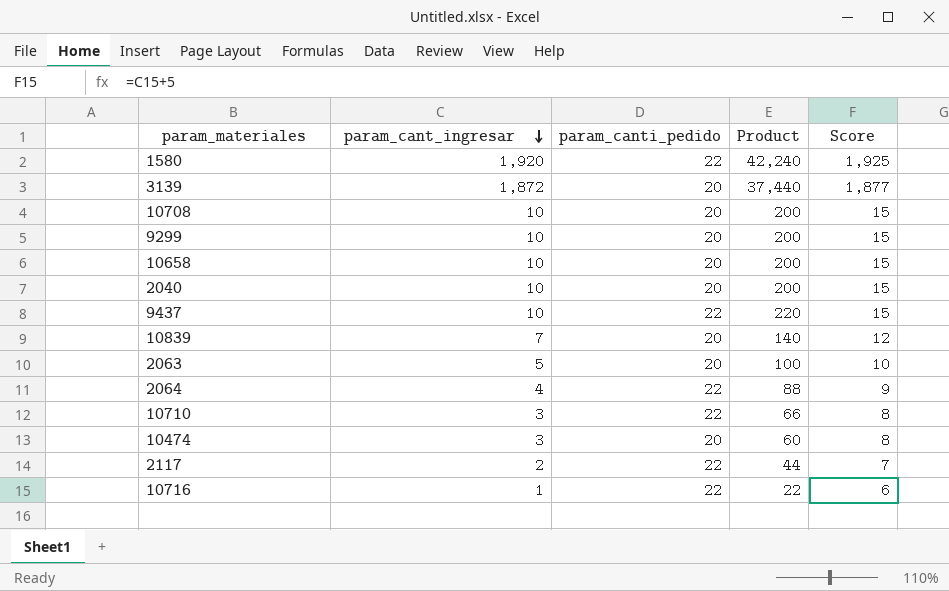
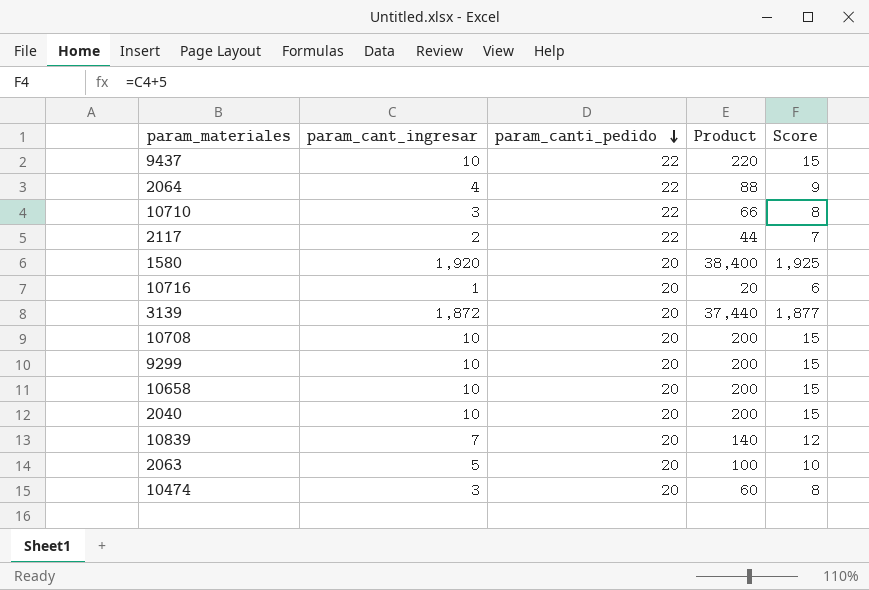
row order: param_cant_ingresar descending -> param_canti_pedido descending
1580 | param_canti_pedido: 22 -> 20
1580 | Product: 42,240 -> 38,400
10716 | param_canti_pedido: 22 -> 20
10716 | Product: 22 -> 20

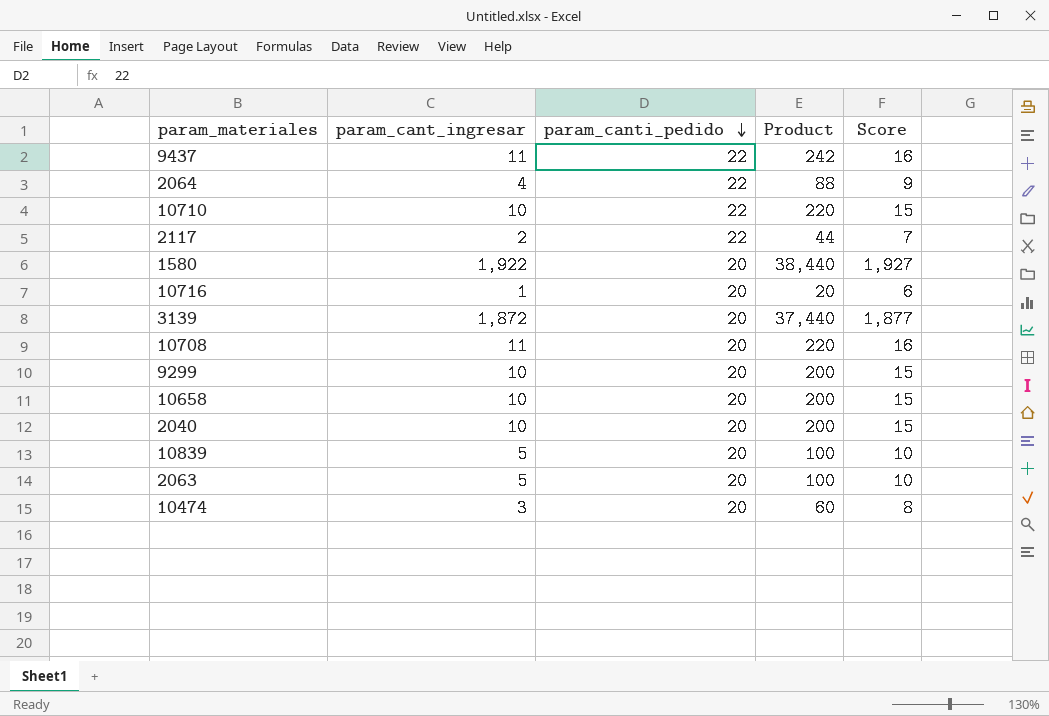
9437 | param_cant_ingresar: 10 -> 11
9437 | Product: 220 -> 242
9437 | Score: 15 -> 16
10710 | param_cant_ingresar: 3 -> 10
10710 | Product: 66 -> 220
10710 | Score: 8 -> 15
1580 | param_cant_ingresar: 1,920 -> 1,922
1580 | Product: 38,400 -> 38,440
1580 | Score: 1,925 -> 1,927
10708 | param_cant_ingresar: 10 -> 11
10708 | Product: 200 -> 220
10708 | Score: 15 -> 16
10839 | param_cant_ingresar: 7 -> 5
10839 | Product: 140 -> 100
10839 | Score: 12 -> 10

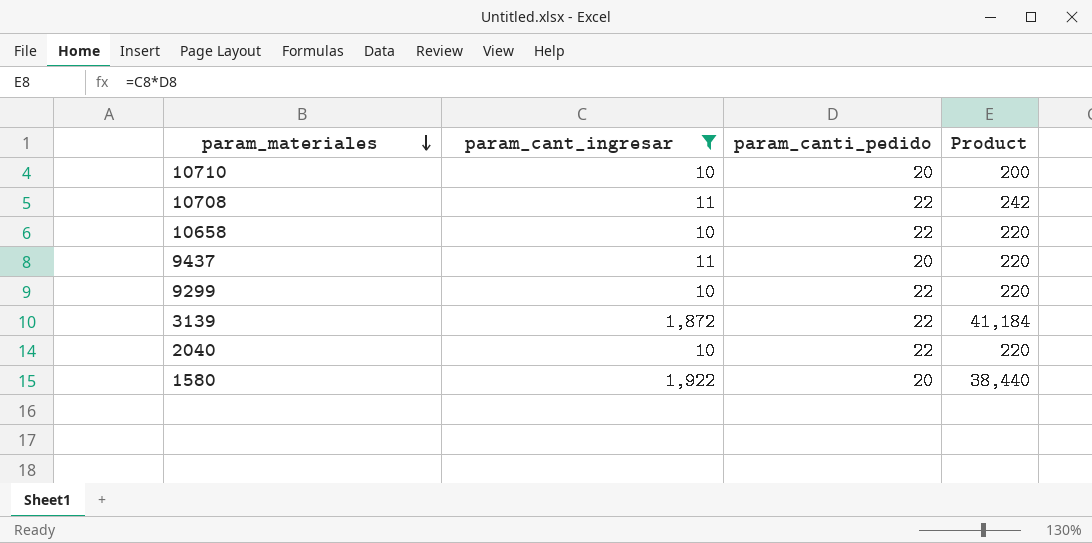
filter: none -> param_cant_ingresar >= 10
row order: param_canti_pedido descending -> param_materiales descending
column Score | formula: [param_cant_ingresar] + 5 -> none
10710 | param_canti_pedido: 22 -> 20
10710 | Product: 220 -> 200
10708 | param_canti_pedido: 20 -> 22
10708 | Product: 220 -> 242
10658 | param_canti_pedido: 20 -> 22
10658 | Product: 200 -> 220
9437 | param_canti_pedido: 22 -> 20
9437 | Product: 242 -> 220
9299 | param_canti_pedido: 20 -> 22
9299 | Product: 200 -> 220
3139 | param_canti_pedido: 20 -> 22
3139 | Product: 37,440 -> 41,184
2040 | param_canti_pedido: 20 -> 22
2040 | Product: 200 -> 220

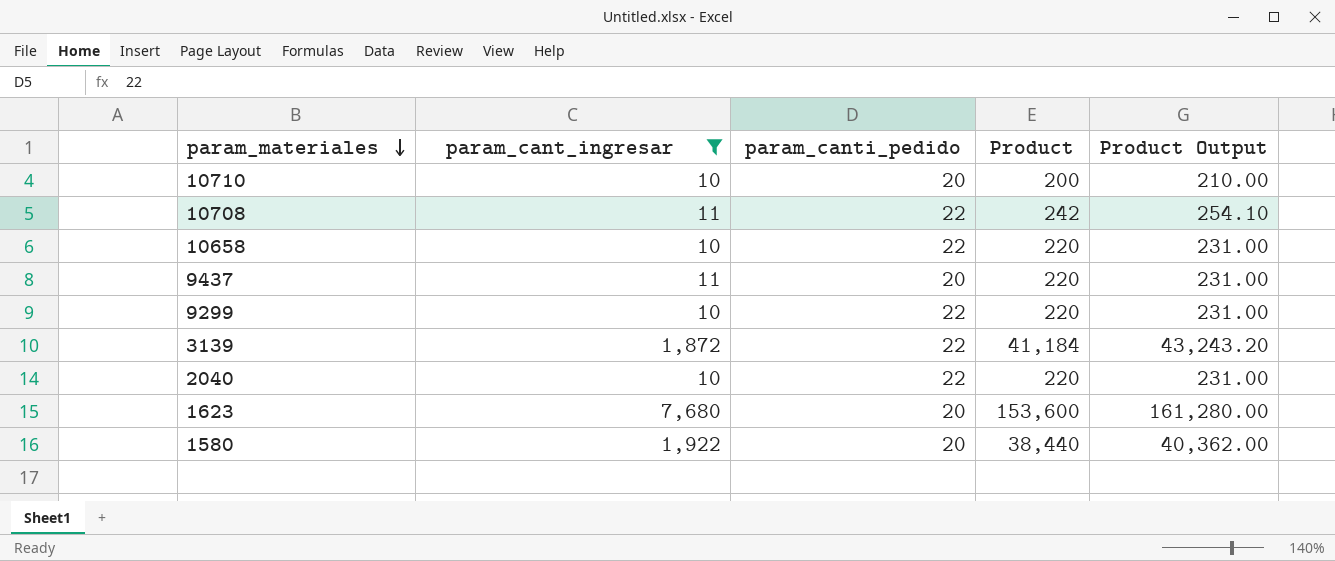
column Product Output | formula: none -> [Product] * 1.05
row 1623: none -> 7,680 | 20 | 153,600 | 161,280.00

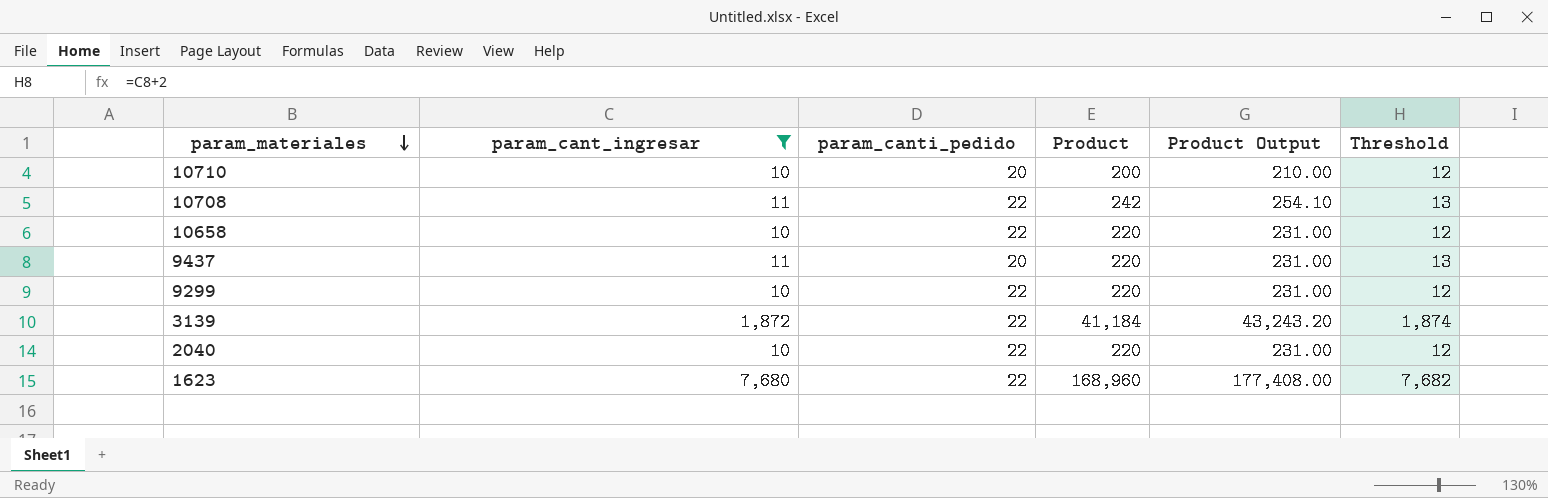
column Threshold | formula: none -> [param_cant_ingresar] + 2
row 1580: 1,922 | 20 | 38,440 | 40,362.00 -> none
1623 | param_canti_pedido: 20 -> 22
1623 | Product: 153,600 -> 168,960
1623 | Product Output: 161,280.00 -> 177,408.00

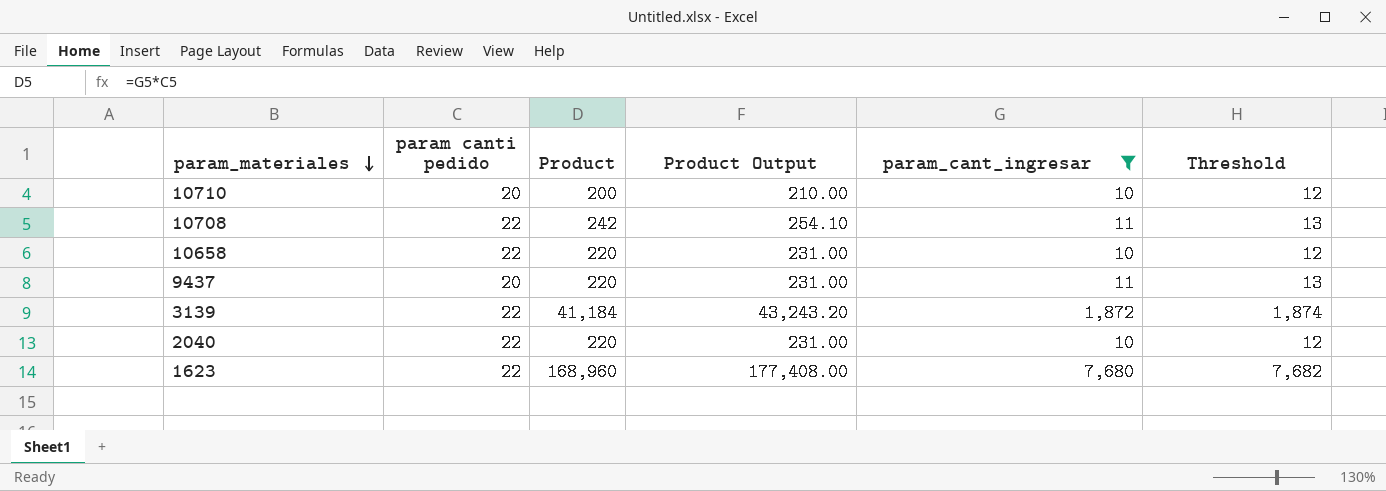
column name: param_canti_pedido -> param canti pedido
column param_cant_ingresar | position: 2 -> 5
row 9299: 10 | 22 | 220 | 231.00 | 12 -> none

